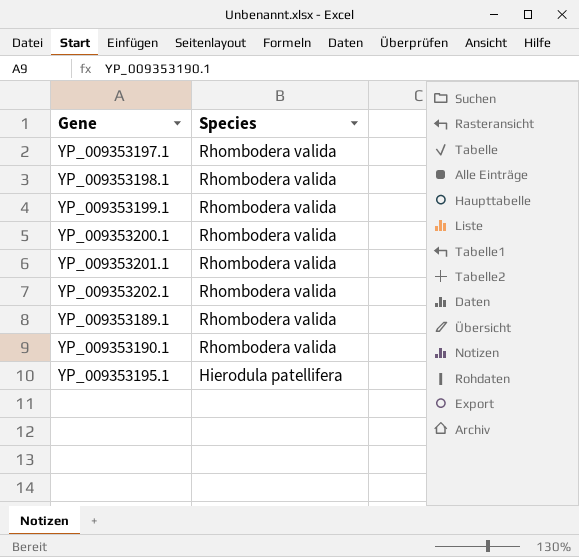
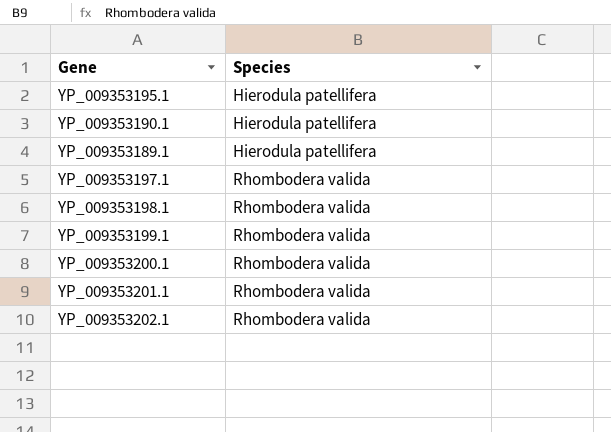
row order: Species descending -> Species ascending
YP_009353190.1 | Species: Rhombodera valida -> Hierodula patellifera
YP_009353189.1 | Species: Rhombodera valida -> Hierodula patellifera

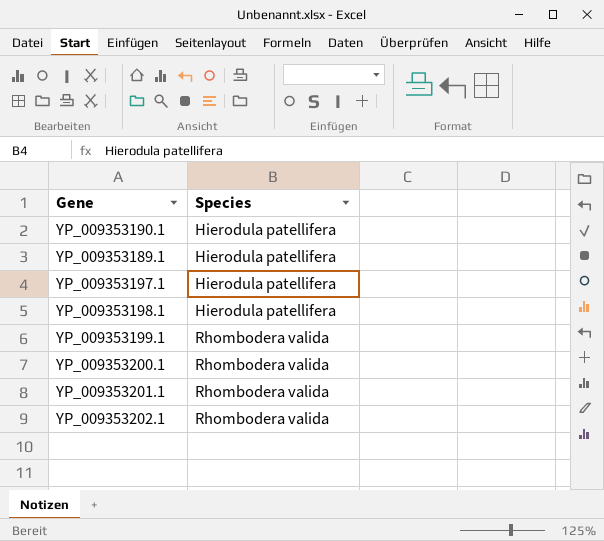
row YP_009353195.1: Hierodula patellifera -> none
YP_009353197.1 | Species: Rhombodera valida -> Hierodula patellifera
YP_009353198.1 | Species: Rhombodera valida -> Hierodula patellifera

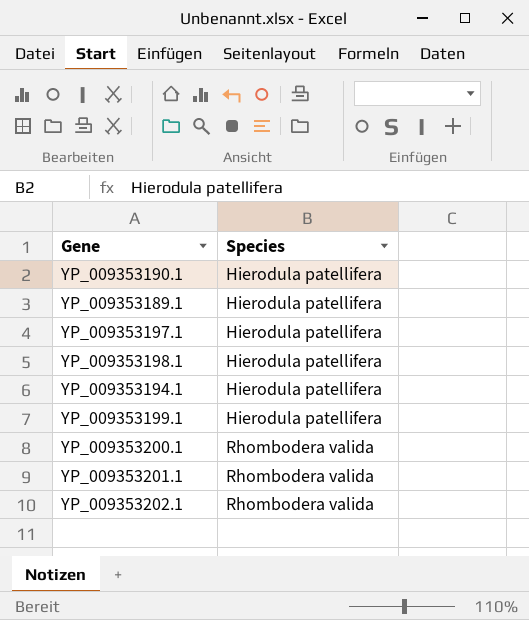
row YP_009353194.1: none -> Hierodula patellifera
YP_009353199.1 | Species: Rhombodera valida -> Hierodula patellifera

